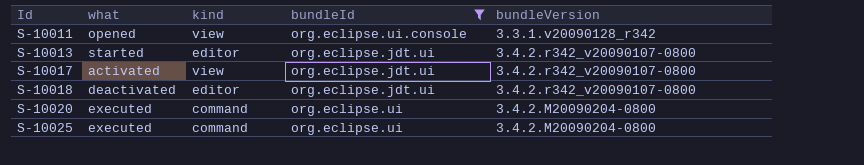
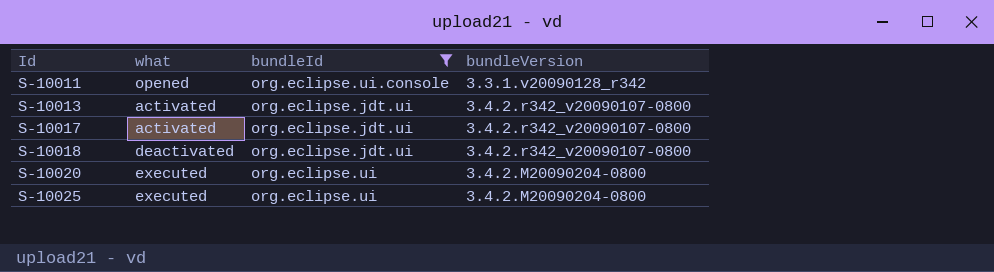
column kind | position: 3 -> none
S-10013 | what: started -> activated

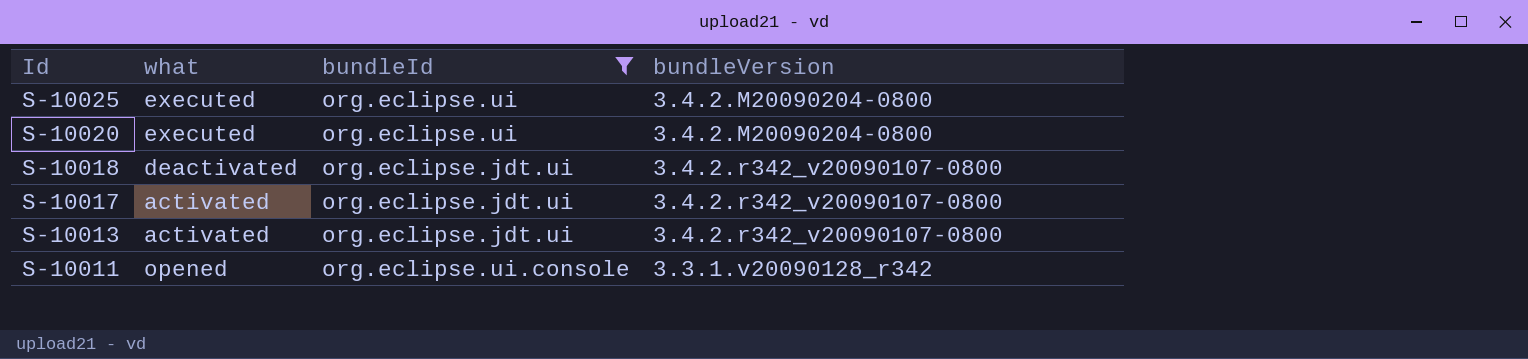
row order: Id ascending -> Id descending

